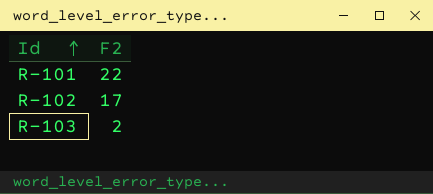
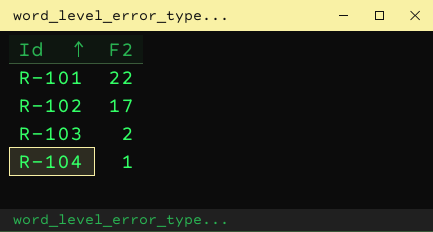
row R-104: none -> 1

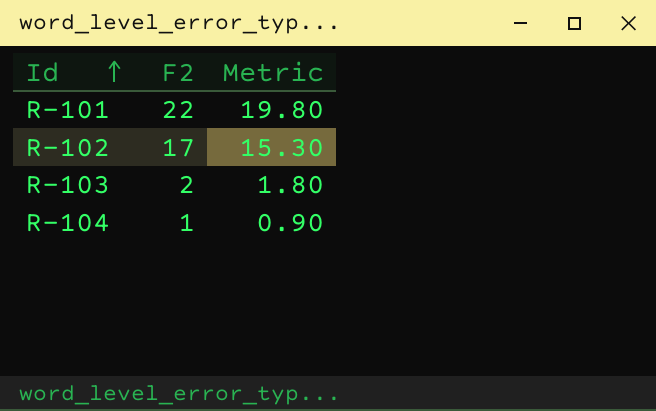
column Metric | formula: none -> [F2] * 0.9

